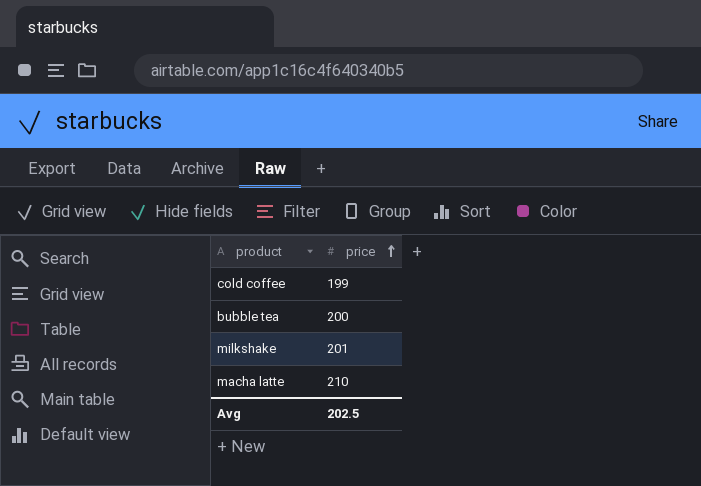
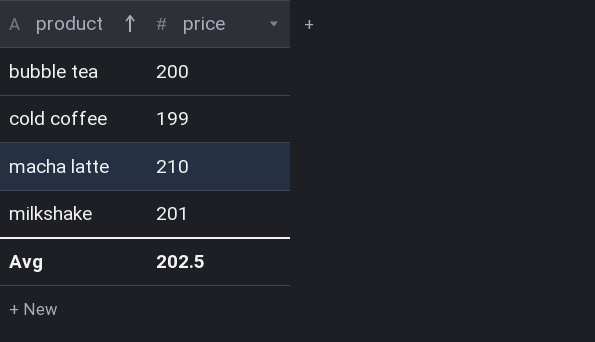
row order: price ascending -> product ascending

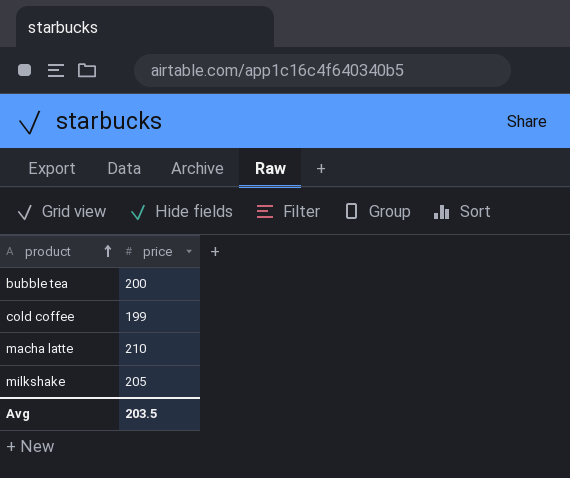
milkshake | price: 201 -> 205
Avg | price: 202.5 -> 203.5

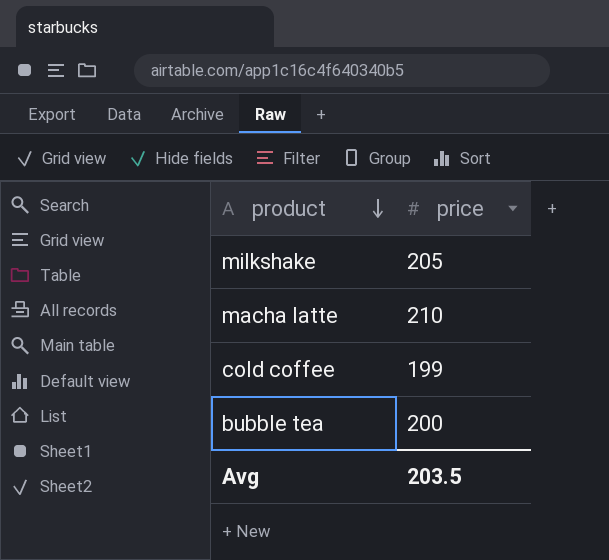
row order: product ascending -> product descending

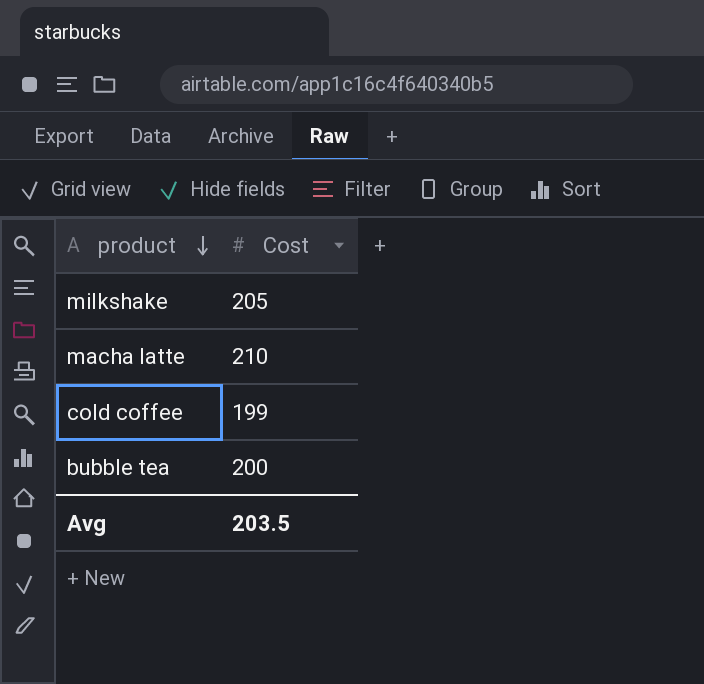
column name: price -> Cost

